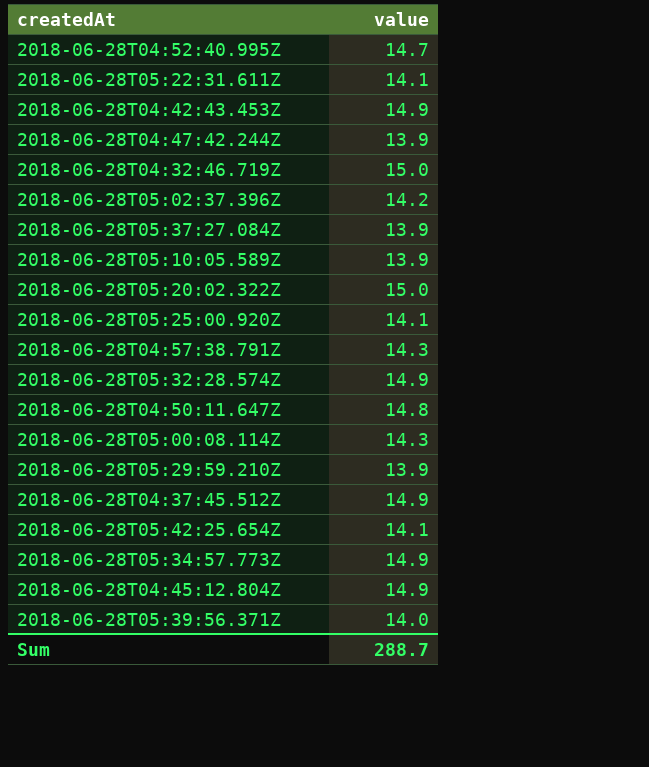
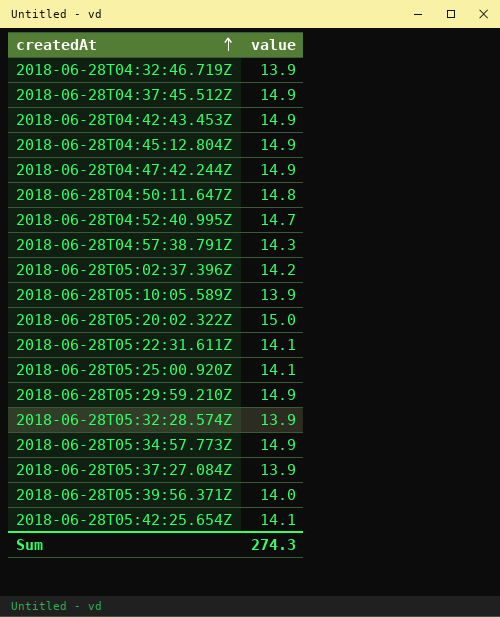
row order: none -> createdAt ascending
row 2018-06-28T05:00:08.114Z: 14.3 -> none
2018-06-28T04:32:46.719Z | value: 15.0 -> 13.9
2018-06-28T04:47:42.244Z | value: 13.9 -> 14.9
2018-06-28T05:29:59.210Z | value: 13.9 -> 14.9
2018-06-28T05:32:28.574Z | value: 14.9 -> 13.9
Sum | value: 288.7 -> 274.3

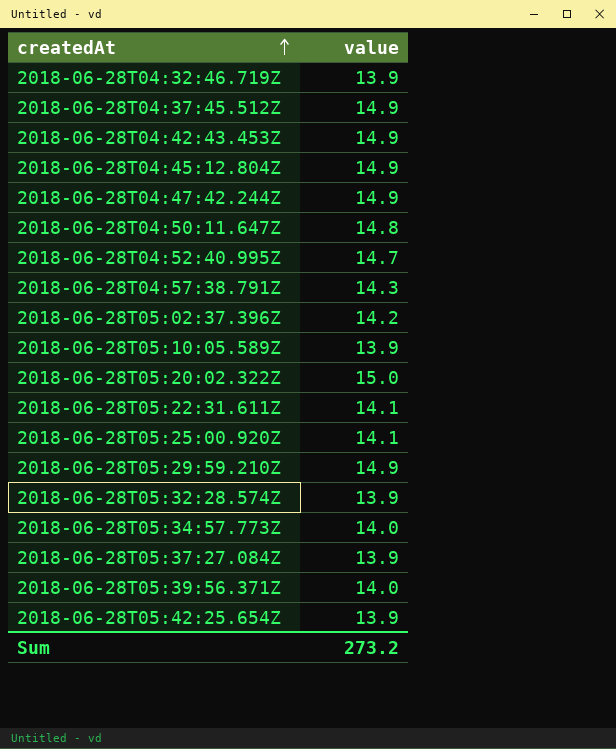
2018-06-28T05:34:57.773Z | value: 14.9 -> 14.0
2018-06-28T05:42:25.654Z | value: 14.1 -> 13.9
Sum | value: 274.3 -> 273.2

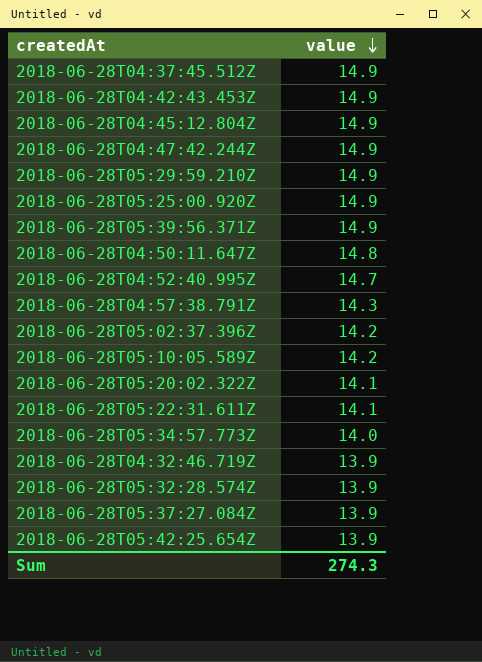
row order: createdAt ascending -> value descending
2018-06-28T05:25:00.920Z | value: 14.1 -> 14.9
2018-06-28T05:39:56.371Z | value: 14.0 -> 14.9
2018-06-28T05:10:05.589Z | value: 13.9 -> 14.2
2018-06-28T05:20:02.322Z | value: 15.0 -> 14.1
Sum | value: 273.2 -> 274.3

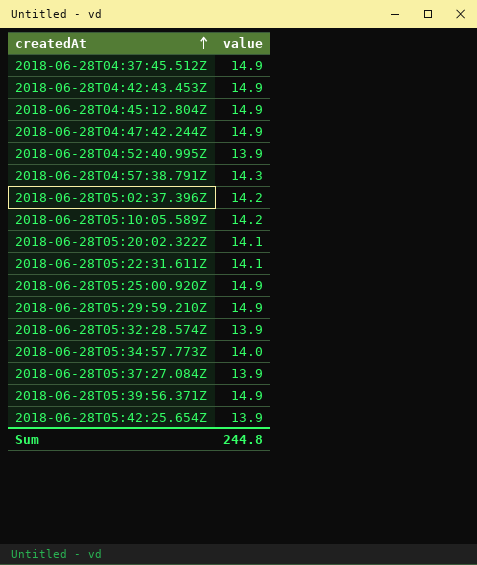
row order: value descending -> createdAt ascending
row 2018-06-28T04:50:11.647Z: 14.8 -> none
row 2018-06-28T04:32:46.719Z: 13.9 -> none
2018-06-28T04:52:40.995Z | value: 14.7 -> 13.9
Sum | value: 274.3 -> 244.8

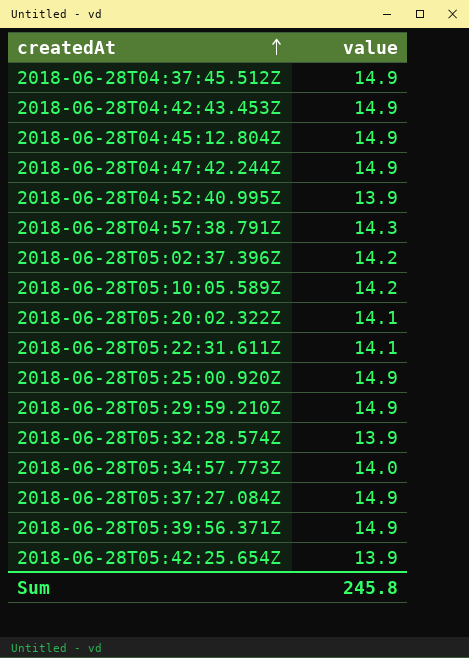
2018-06-28T05:37:27.084Z | value: 13.9 -> 14.9
Sum | value: 244.8 -> 245.8

